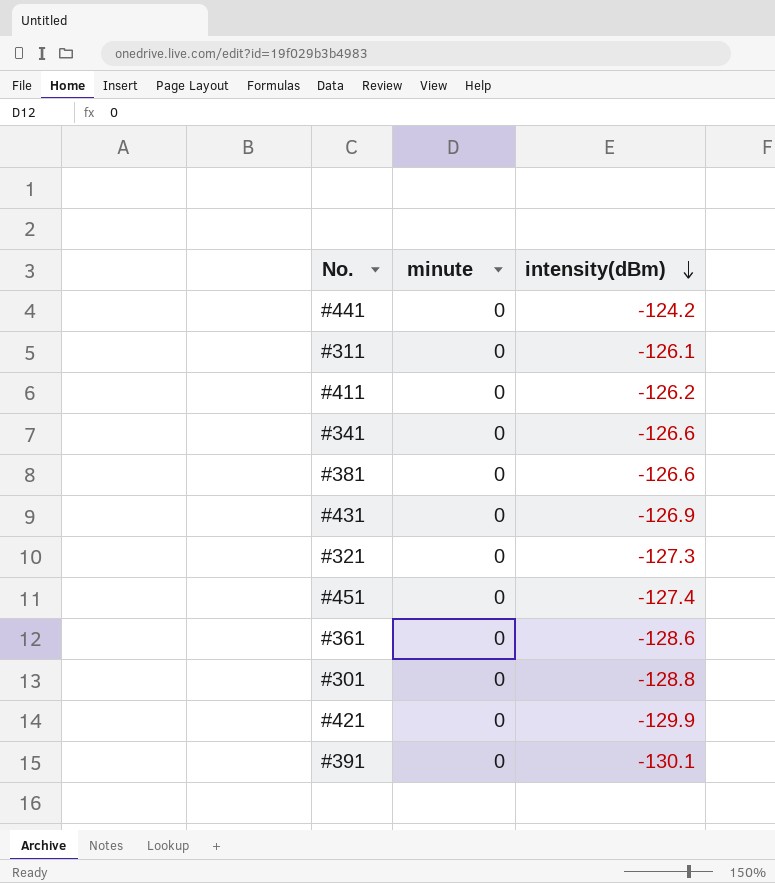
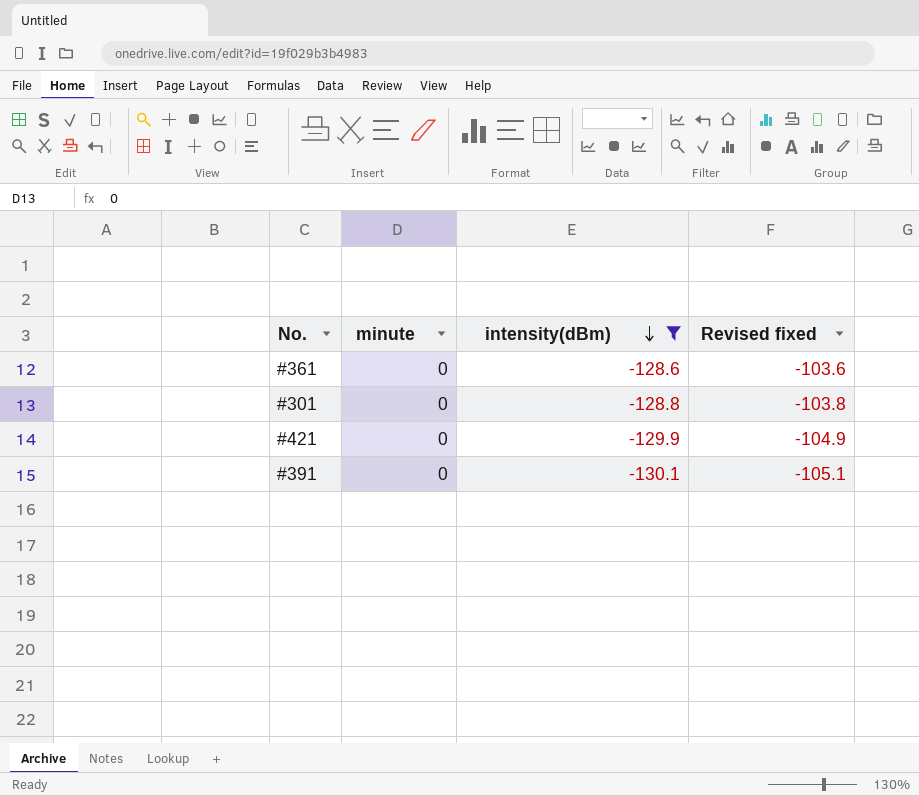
filter: none -> intensity(dBm) <= -128.6
column Revised fixed | formula: none -> [intensity(dBm)] + 25

